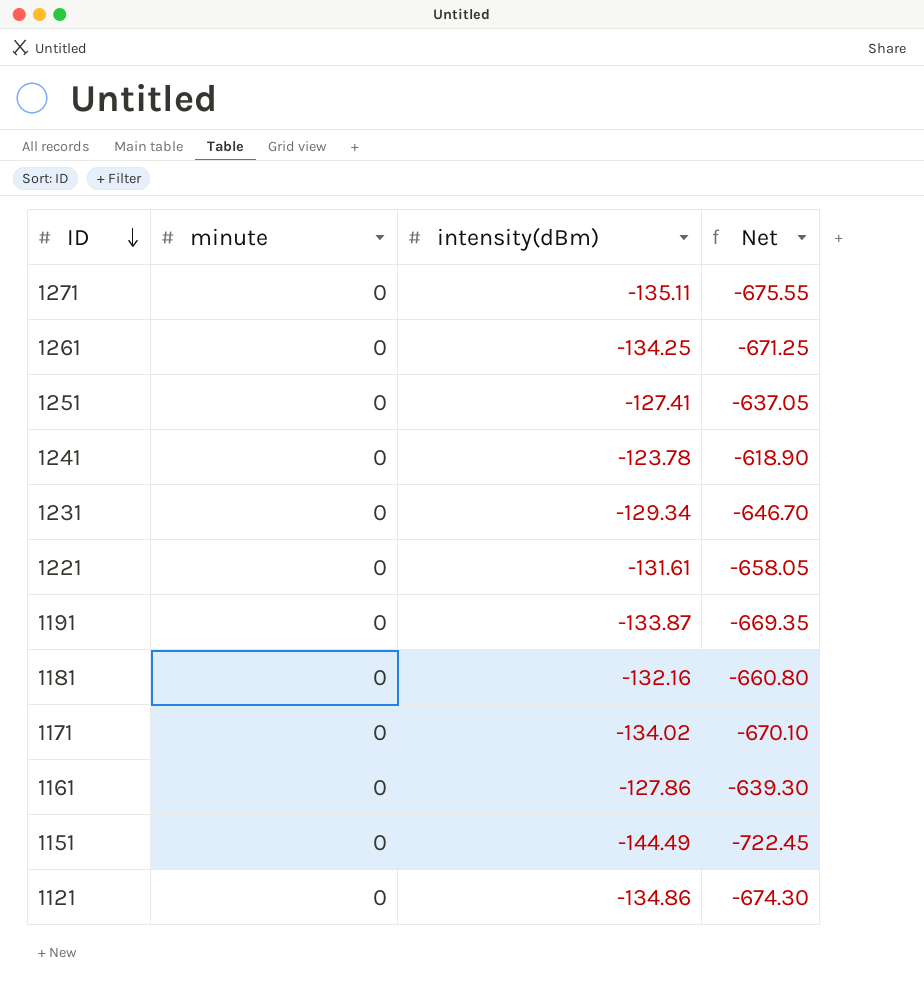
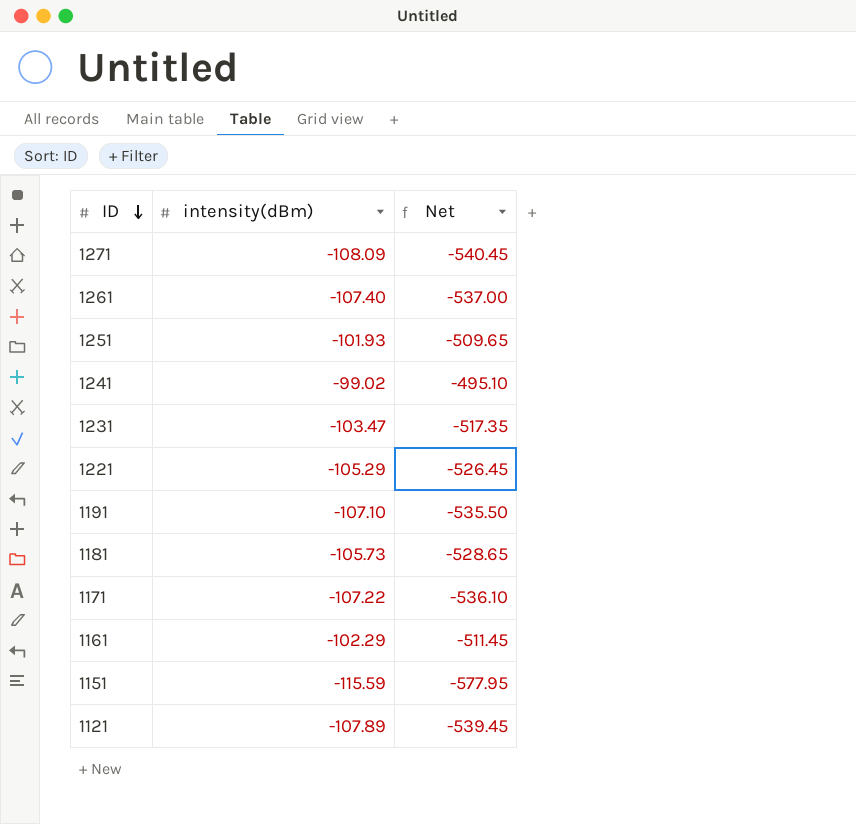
column minute | position: 2 -> none
1271 | intensity(dBm): -135.11 -> -108.09
1271 | Net: -675.55 -> -540.45
1261 | intensity(dBm): -134.25 -> -107.40
1261 | Net: -671.25 -> -537.00
1251 | intensity(dBm): -127.41 -> -101.93
1251 | Net: -637.05 -> -509.65
1241 | intensity(dBm): -123.78 -> -99.02
1241 | Net: -618.90 -> -495.10
1231 | intensity(dBm): -129.34 -> -103.47
1231 | Net: -646.70 -> -517.35
1221 | intensity(dBm): -131.61 -> -105.29
1221 | Net: -658.05 -> -526.45
1191 | intensity(dBm): -133.87 -> -107.10
1191 | Net: -669.35 -> -535.50
1181 | intensity(dBm): -132.16 -> -105.73
1181 | Net: -660.80 -> -528.65
1171 | intensity(dBm): -134.02 -> -107.22
1171 | Net: -670.10 -> -536.10
1161 | intensity(dBm): -127.86 -> -102.29
1161 | Net: -639.30 -> -511.45
1151 | intensity(dBm): -144.49 -> -115.59
1151 | Net: -722.45 -> -577.95
1121 | intensity(dBm): -134.86 -> -107.89
1121 | Net: -674.30 -> -539.45

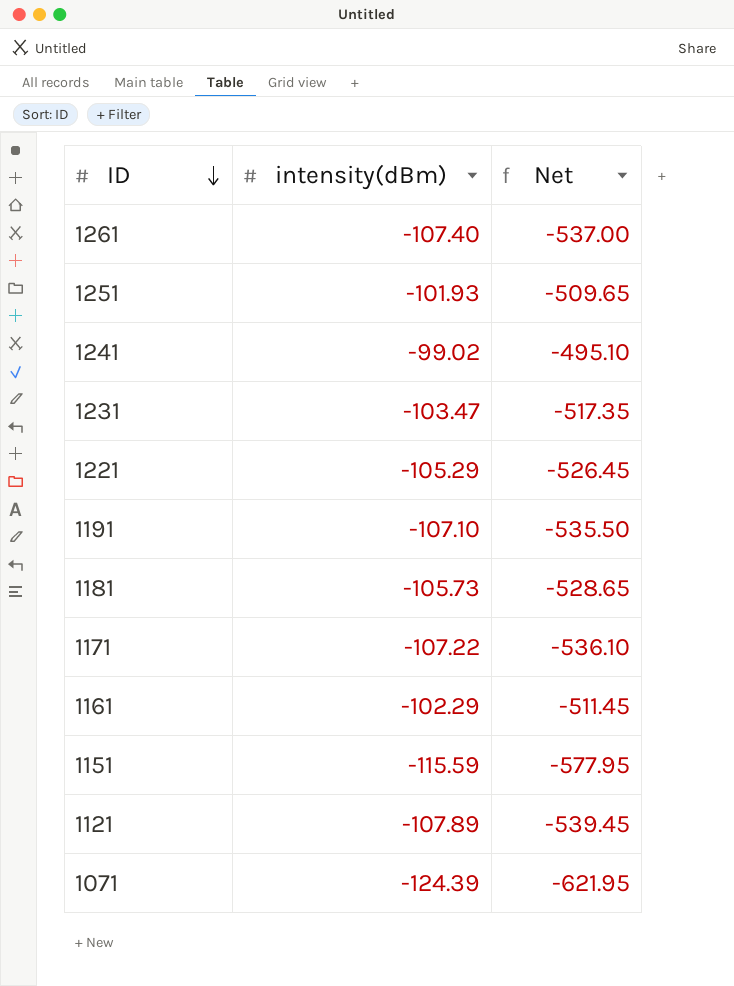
row 1271: -108.09 | -540.45 -> none
row 1071: none -> -124.39 | -621.95

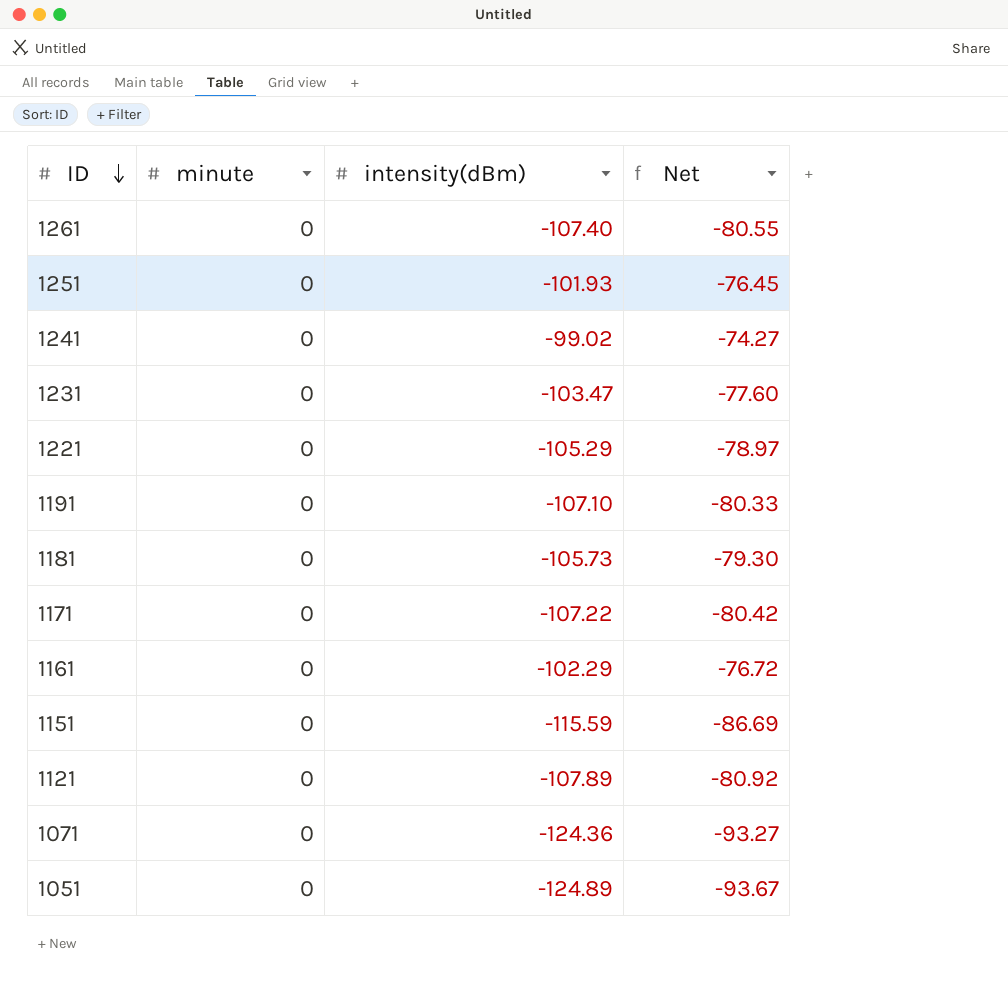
column minute | position: none -> 2
column Net | formula: [intensity(dBm)] * 5 -> [intensity(dBm)] * 0.75
1071 | intensity(dBm): -124.39 -> -124.36
row 1051: none -> 0 | -124.89 | -93.67

